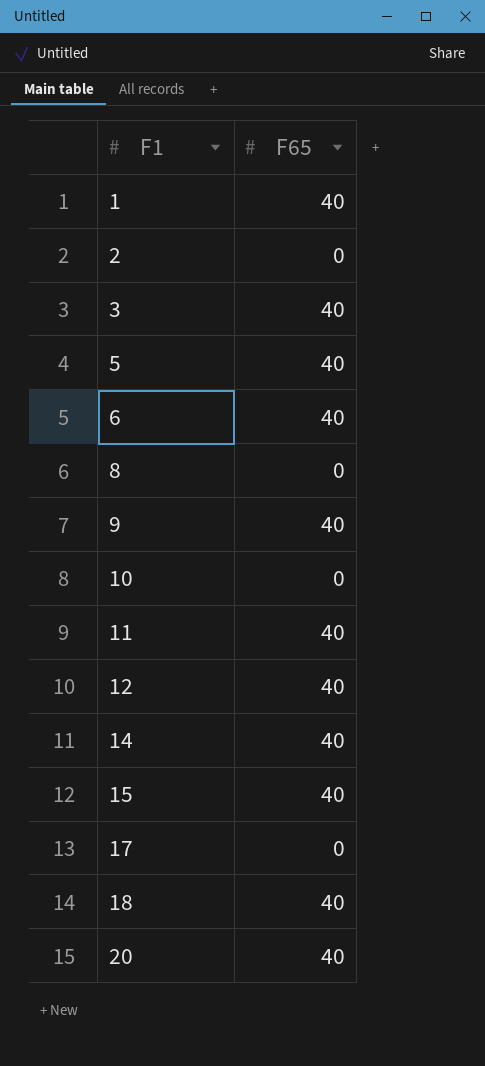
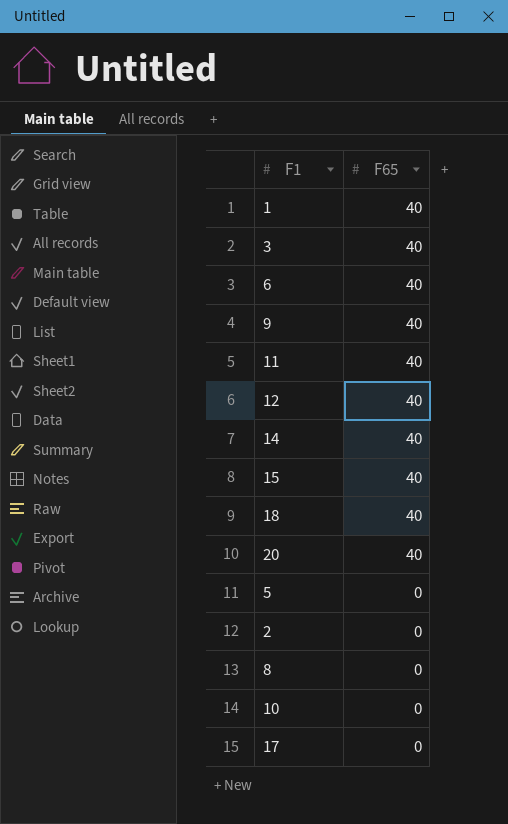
row order: F1 ascending -> F65 descending
5 | F65: 40 -> 0

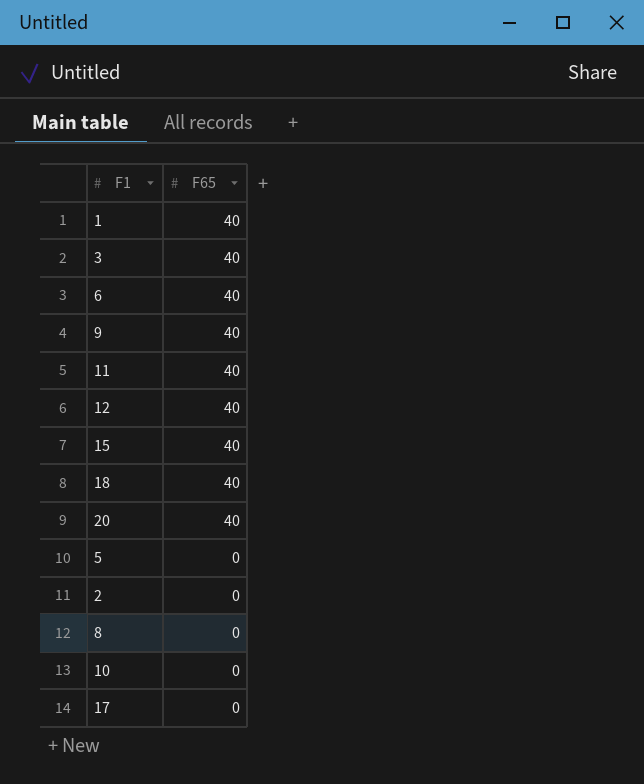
row 14: 40 -> none

